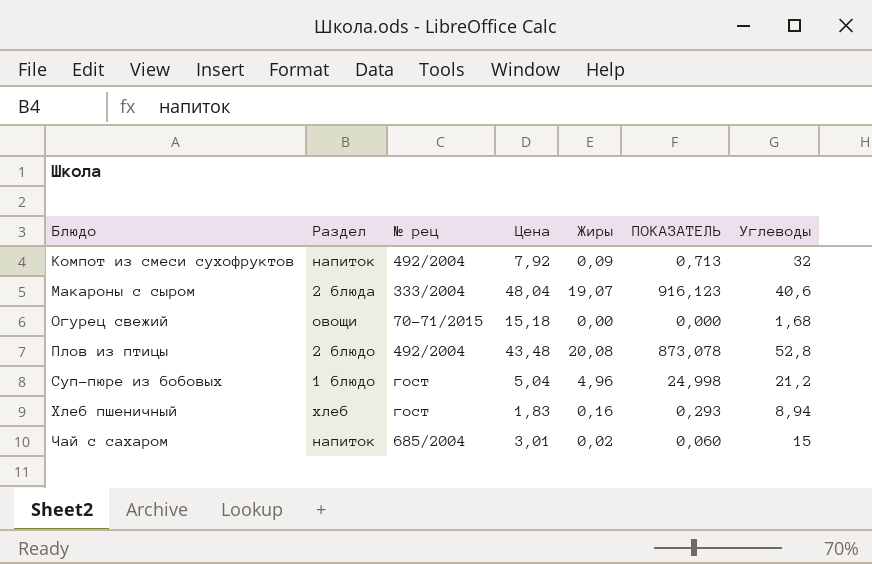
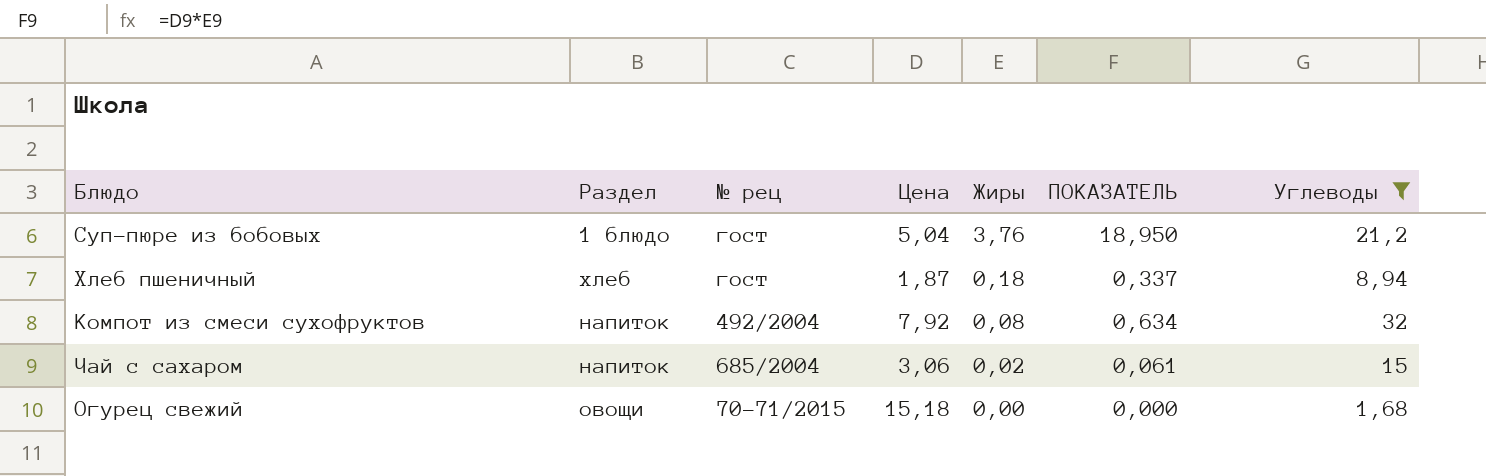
filter: none -> Углеводы <= 32
row order: Блюдо ascending -> Жиры descending
Суп-пюре из бобовых | Жиры: 4,96 -> 3,76
Суп-пюре из бобовых | ПОКАЗАТЕЛЬ: 24,998 -> 18,950
Хлеб пшеничный | Цена: 1,83 -> 1,87
Хлеб пшеничный | Жиры: 0,16 -> 0,18
Хлеб пшеничный | ПОКАЗАТЕЛЬ: 0,293 -> 0,337
Компот из смеси сухофруктов | Жиры: 0,09 -> 0,08
Компот из смеси сухофруктов | ПОКАЗАТЕЛЬ: 0,713 -> 0,634
Чай с сахаром | Цена: 3,01 -> 3,06
Чай с сахаром | ПОКАЗАТЕЛЬ: 0,060 -> 0,061

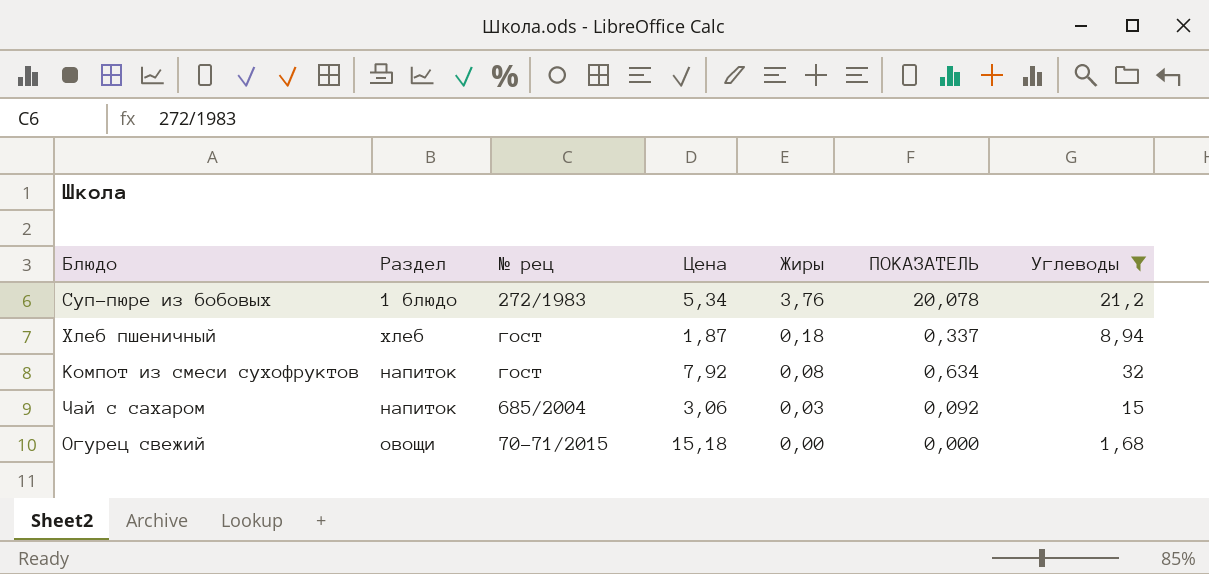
Суп-пюре из бобовых | № рец: гост -> 272/1983
Суп-пюре из бобовых | Цена: 5,04 -> 5,34
Суп-пюре из бобовых | ПОКАЗАТЕЛЬ: 18,950 -> 20,078
Компот из смеси сухофруктов | № рец: 492/2004 -> гост
Чай с сахаром | Жиры: 0,02 -> 0,03
Чай с сахаром | ПОКАЗАТЕЛЬ: 0,061 -> 0,092

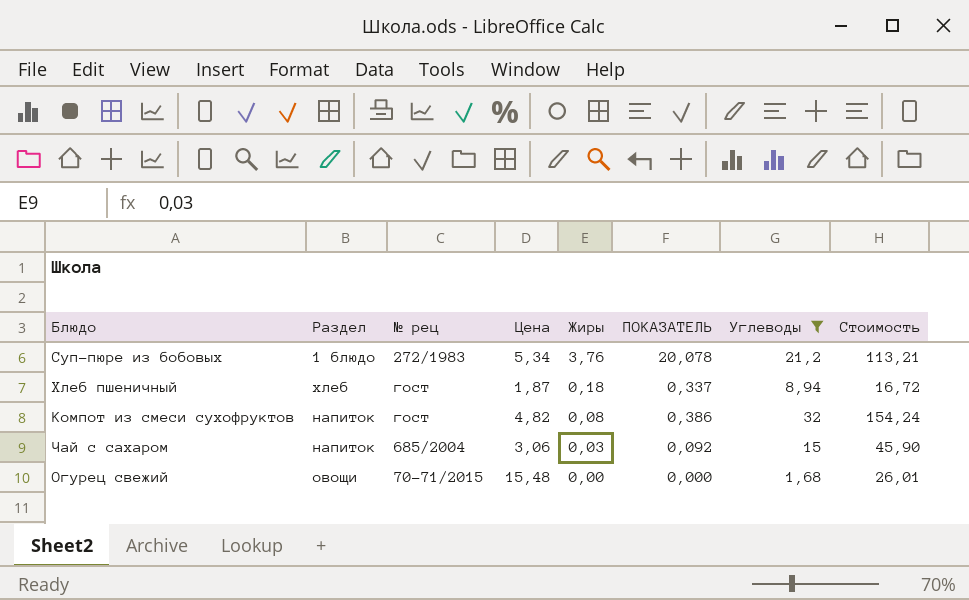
column Стоимость | formula: none -> [Цена] * [Углеводы]
Компот из смеси сухофруктов | Цена: 7,92 -> 4,82
Компот из смеси сухофруктов | ПОКАЗАТЕЛЬ: 0,634 -> 0,386
Огурец свежий | Цена: 15,18 -> 15,48

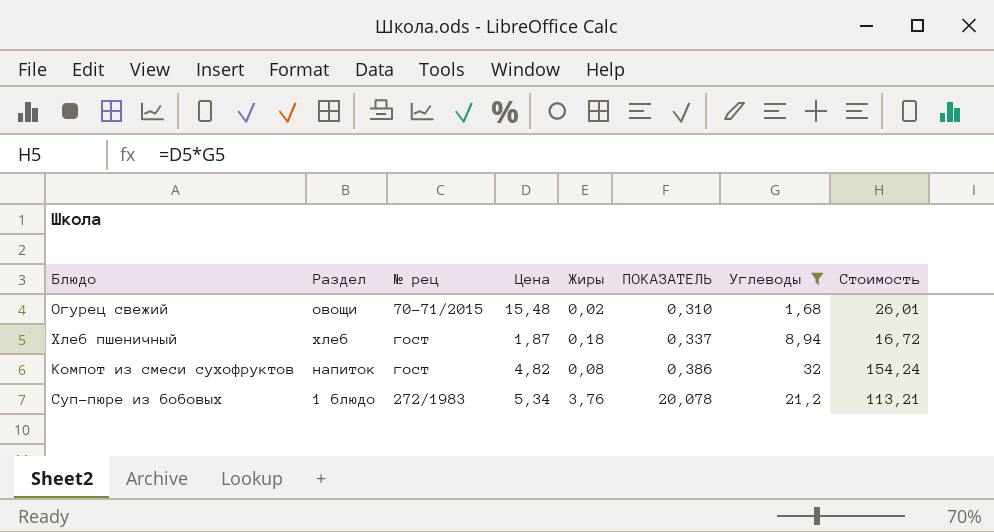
row order: Жиры descending -> ПОКАЗАТЕЛЬ ascending
row Чай с сахаром: напиток | 685/2004 | 3,06 | 0,03 | 0,092 | 15 | 45,90 -> none
Огурец свежий | Жиры: 0,00 -> 0,02
Огурец свежий | ПОКАЗАТЕЛЬ: 0,000 -> 0,310

